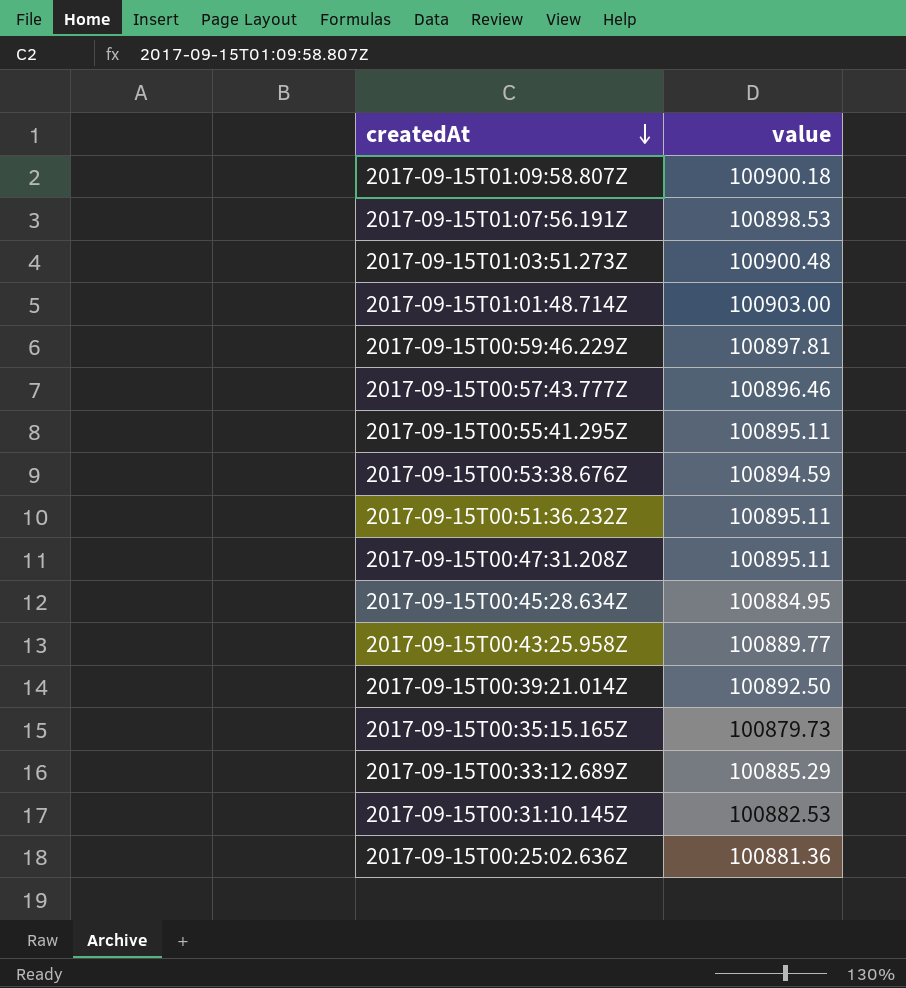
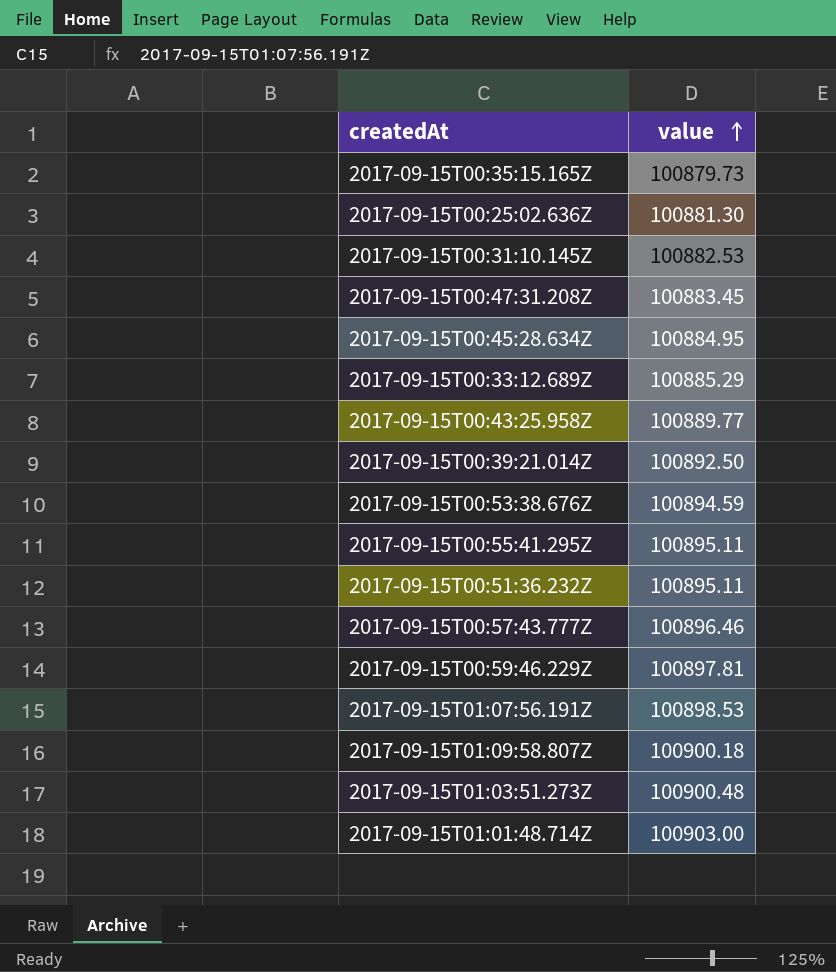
row order: createdAt descending -> value ascending
2017-09-15T00:25:02.636Z | value: 100881.36 -> 100881.30
2017-09-15T00:47:31.208Z | value: 100895.11 -> 100883.45

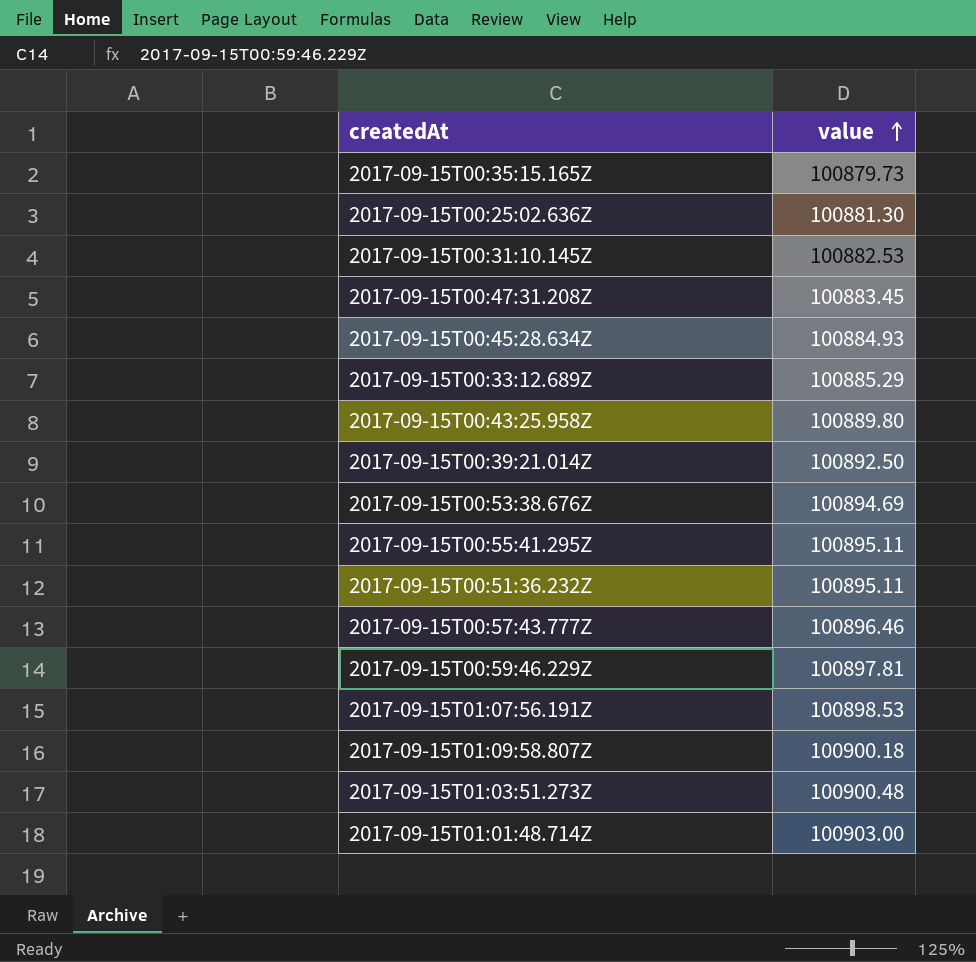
2017-09-15T00:45:28.634Z | value: 100884.95 -> 100884.93
2017-09-15T00:43:25.958Z | value: 100889.77 -> 100889.80
2017-09-15T00:53:38.676Z | value: 100894.59 -> 100894.69

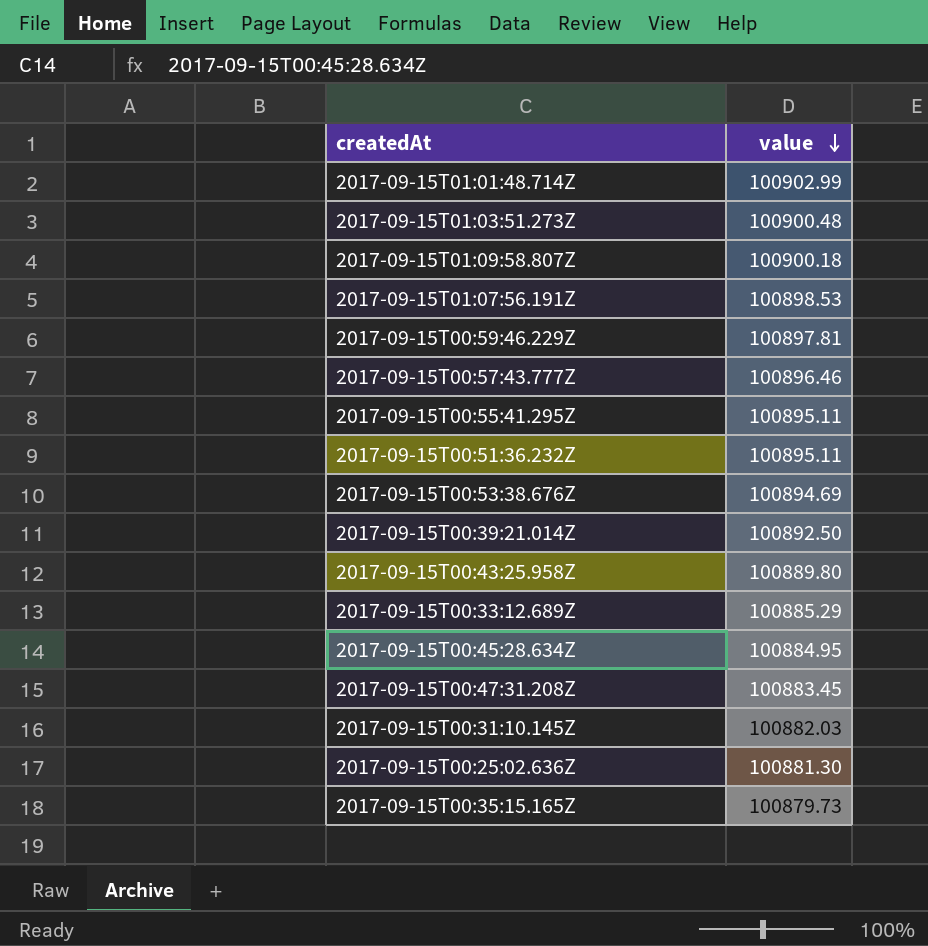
row order: value ascending -> value descending
2017-09-15T01:01:48.714Z | value: 100903.00 -> 100902.99
2017-09-15T00:45:28.634Z | value: 100884.93 -> 100884.95
2017-09-15T00:31:10.145Z | value: 100882.53 -> 100882.03

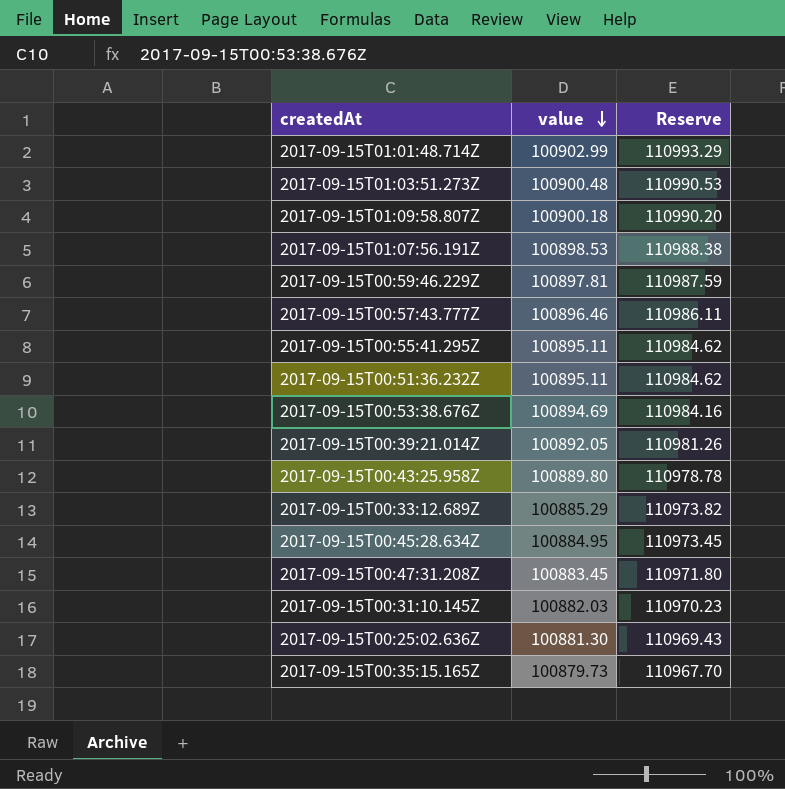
column Reserve | formula: none -> [value] * 1.1
2017-09-15T00:39:21.014Z | value: 100892.50 -> 100892.05

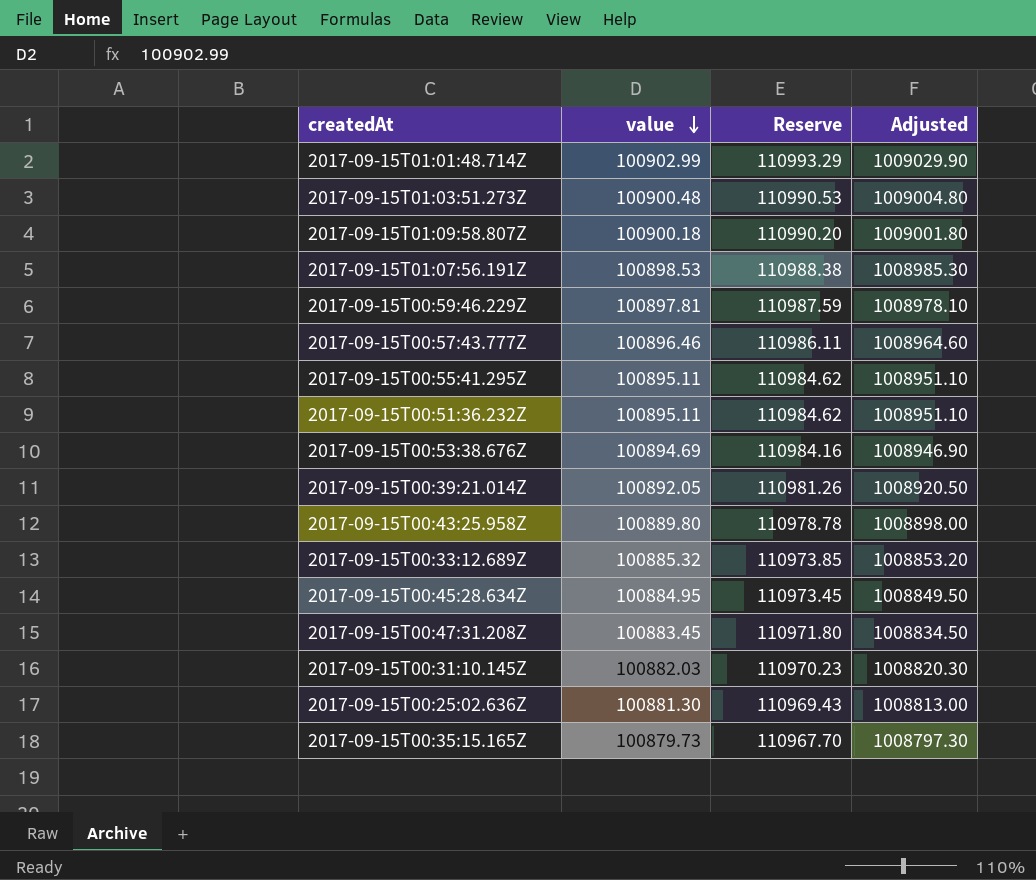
column Adjusted | formula: none -> [value] * 10
2017-09-15T00:33:12.689Z | value: 100885.29 -> 100885.32
2017-09-15T00:33:12.689Z | Reserve: 110973.82 -> 110973.85

